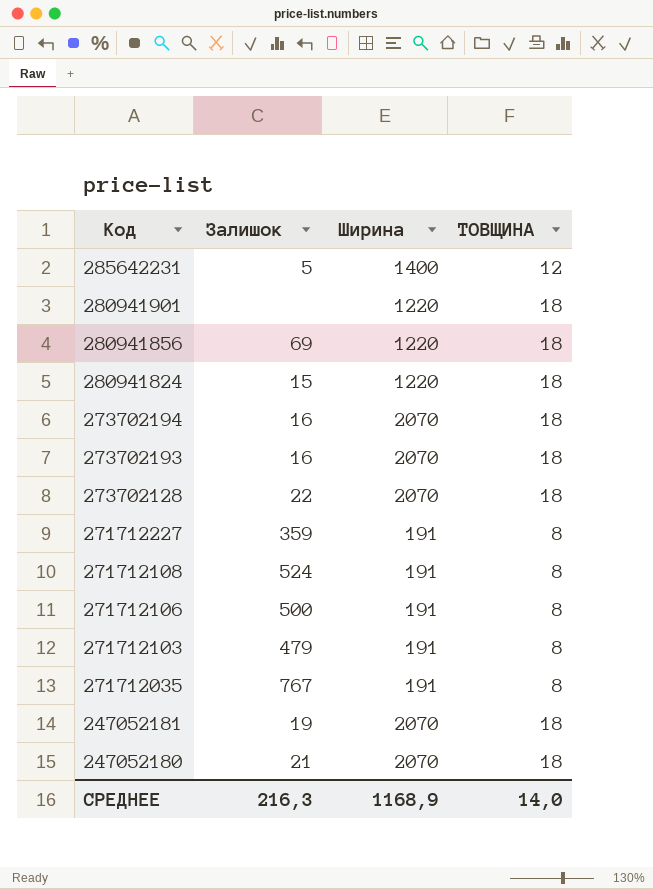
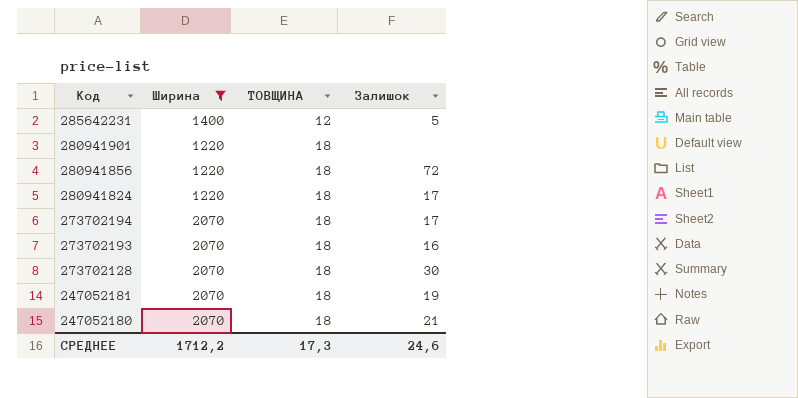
filter: none -> Ширина != 191
column Залишок | position: 2 -> 4
280941856 | Залишок: 69 -> 72
280941824 | Залишок: 15 -> 17
273702194 | Залишок: 16 -> 17
273702128 | Залишок: 22 -> 30
СРЕДНЕЕ | Ширина: 1168,9 -> 1712,2
СРЕДНЕЕ | ТОВЩИНА: 14,0 -> 17,3
СРЕДНЕЕ | Залишок: 216,3 -> 24,6

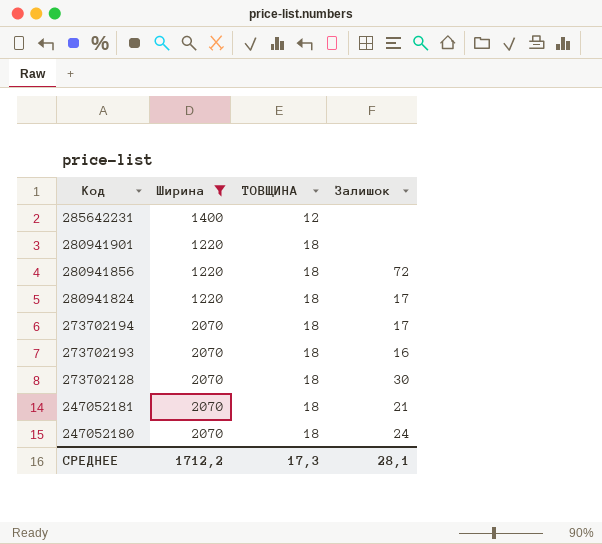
285642231 | Залишок: 5 -> none
247052181 | Залишок: 19 -> 21
247052180 | Залишок: 21 -> 24
СРЕДНЕЕ | Залишок: 24,6 -> 28,1

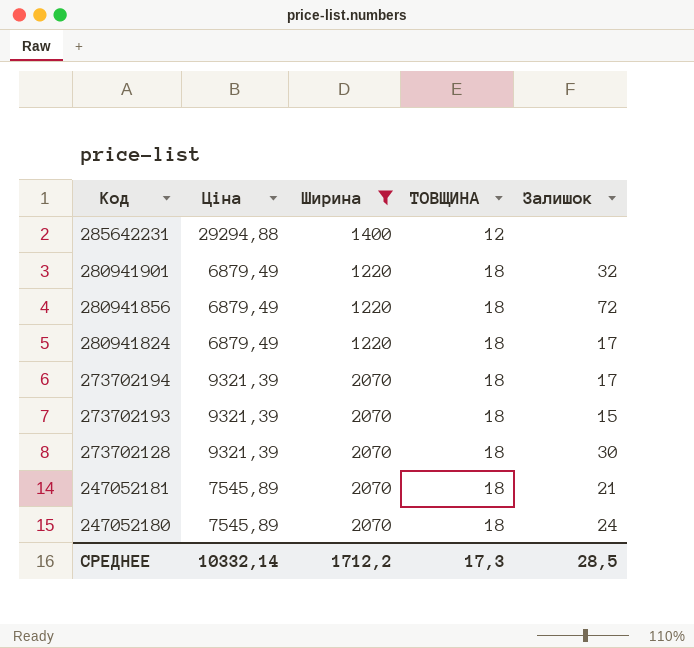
column Ціна | position: none -> 2
280941901 | Залишок: none -> 32
273702193 | Залишок: 16 -> 15
СРЕДНЕЕ | Залишок: 28,1 -> 28,5

